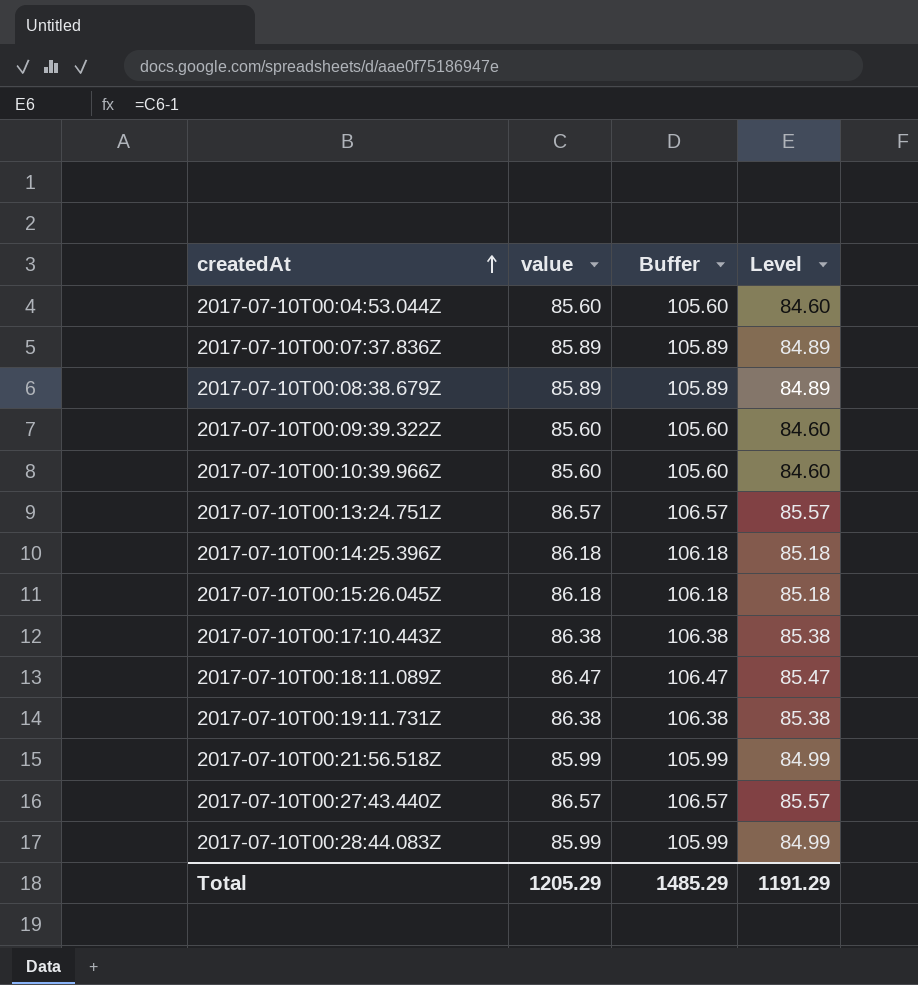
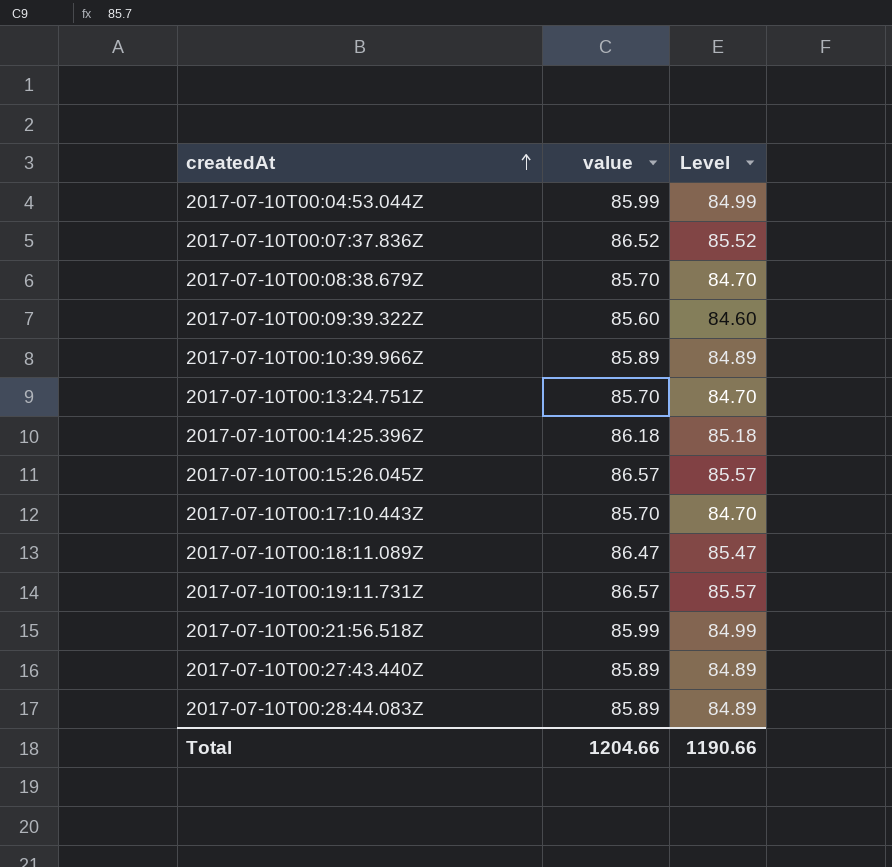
column Buffer | formula: [value] + 20 -> none
2017-07-10T00:04:53.044Z | value: 85.60 -> 85.99
2017-07-10T00:04:53.044Z | Level: 84.60 -> 84.99
2017-07-10T00:07:37.836Z | value: 85.89 -> 86.52
2017-07-10T00:07:37.836Z | Level: 84.89 -> 85.52
2017-07-10T00:08:38.679Z | value: 85.89 -> 85.70
2017-07-10T00:08:38.679Z | Level: 84.89 -> 84.70
2017-07-10T00:10:39.966Z | value: 85.60 -> 85.89
2017-07-10T00:10:39.966Z | Level: 84.60 -> 84.89
2017-07-10T00:13:24.751Z | value: 86.57 -> 85.70
2017-07-10T00:13:24.751Z | Level: 85.57 -> 84.70
2017-07-10T00:15:26.045Z | value: 86.18 -> 86.57
2017-07-10T00:15:26.045Z | Level: 85.18 -> 85.57
2017-07-10T00:17:10.443Z | value: 86.38 -> 85.70
2017-07-10T00:17:10.443Z | Level: 85.38 -> 84.70
2017-07-10T00:19:11.731Z | value: 86.38 -> 86.57
2017-07-10T00:19:11.731Z | Level: 85.38 -> 85.57
2017-07-10T00:27:43.440Z | value: 86.57 -> 85.89
2017-07-10T00:27:43.440Z | Level: 85.57 -> 84.89
2017-07-10T00:28:44.083Z | value: 85.99 -> 85.89
2017-07-10T00:28:44.083Z | Level: 84.99 -> 84.89
Total | value: 1205.29 -> 1204.66
Total | Level: 1191.29 -> 1190.66

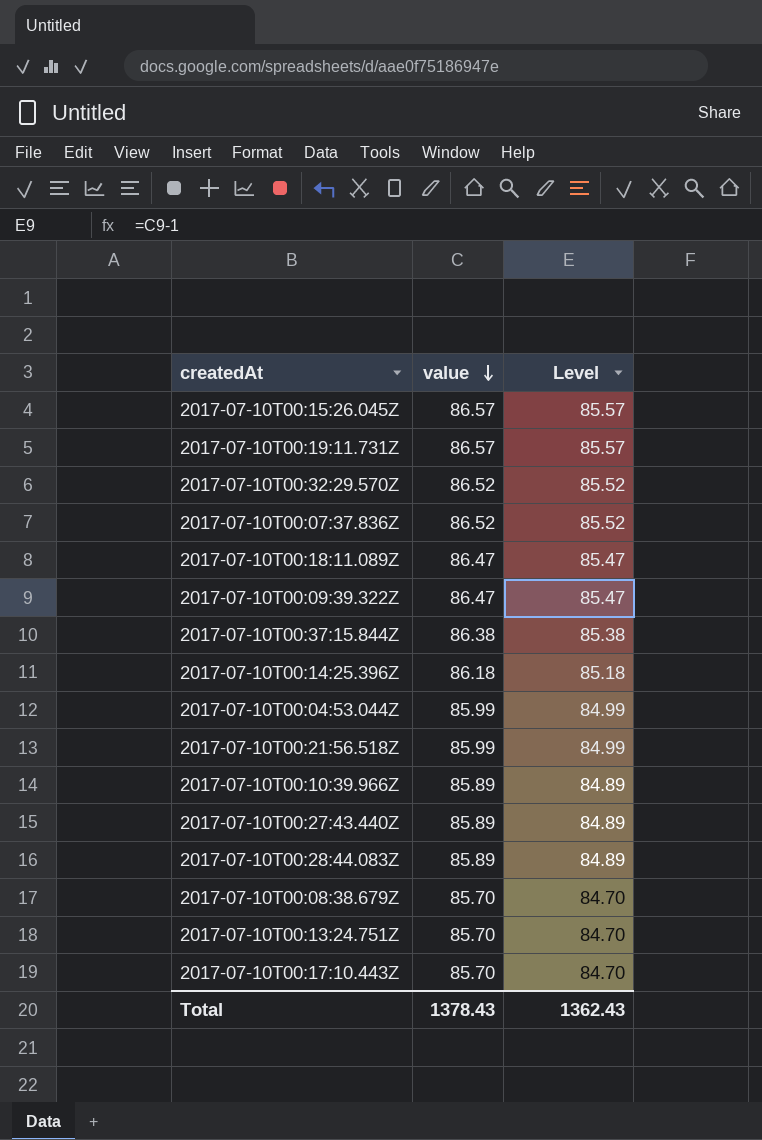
row order: createdAt ascending -> value descending
row 2017-07-10T00:32:29.570Z: none -> 86.52 | 85.52
2017-07-10T00:09:39.322Z | value: 85.60 -> 86.47
2017-07-10T00:09:39.322Z | Level: 84.60 -> 85.47
row 2017-07-10T00:37:15.844Z: none -> 86.38 | 85.38
Total | value: 1204.66 -> 1378.43
Total | Level: 1190.66 -> 1362.43

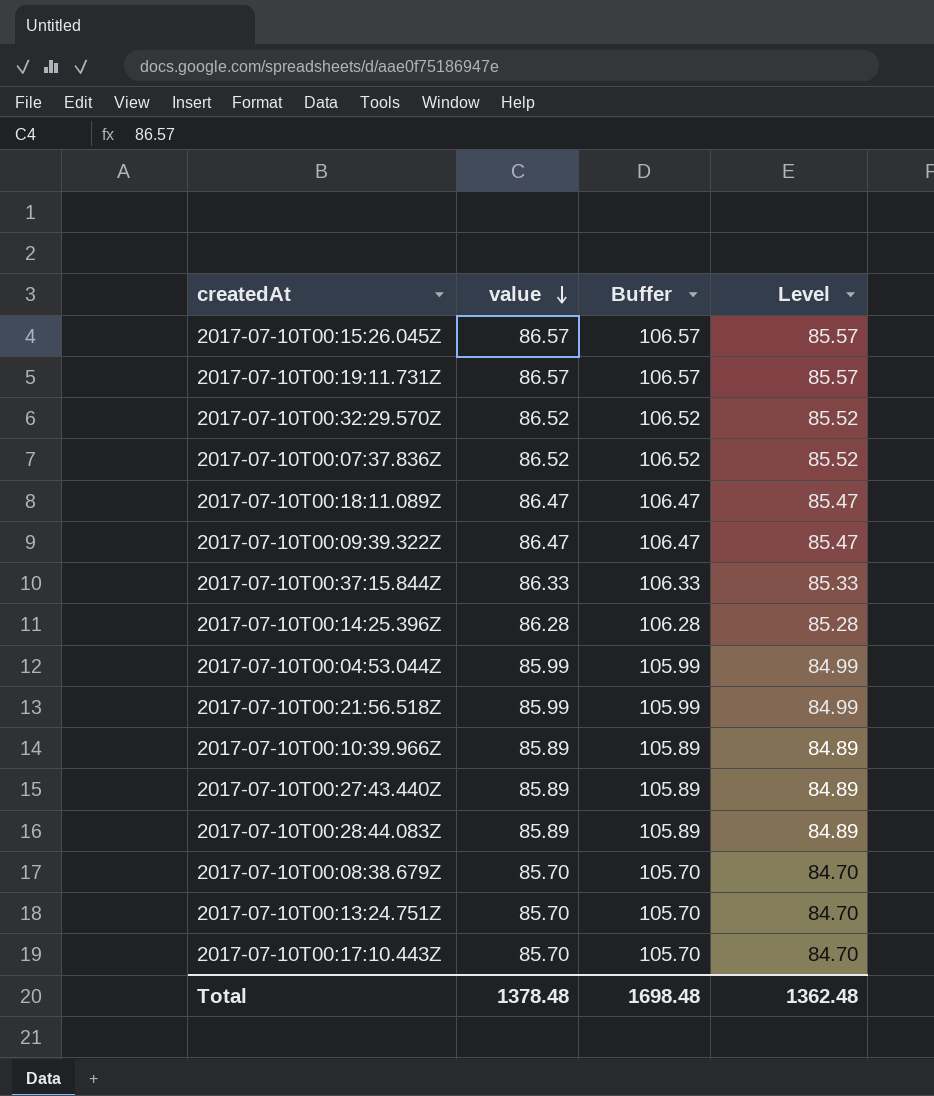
column Buffer | formula: none -> [value] + 20
2017-07-10T00:37:15.844Z | value: 86.38 -> 86.33
2017-07-10T00:37:15.844Z | Level: 85.38 -> 85.33
2017-07-10T00:14:25.396Z | value: 86.18 -> 86.28
2017-07-10T00:14:25.396Z | Level: 85.18 -> 85.28
Total | value: 1378.43 -> 1378.48
Total | Level: 1362.43 -> 1362.48

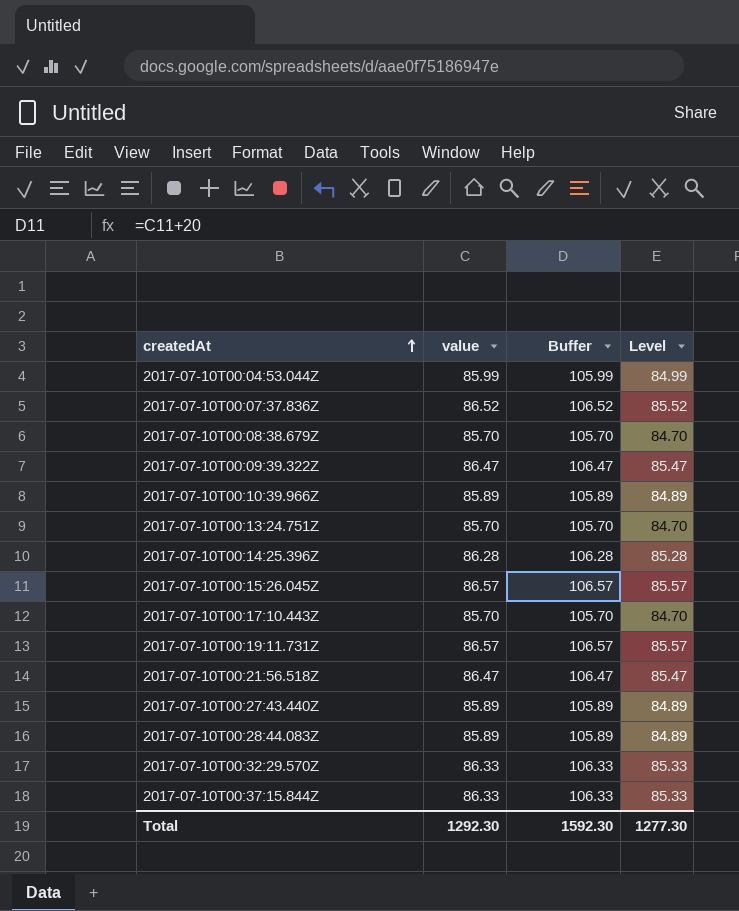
row order: value descending -> createdAt ascending
row 2017-07-10T00:18:11.089Z: 86.47 | 106.47 | 85.47 -> none
2017-07-10T00:21:56.518Z | value: 85.99 -> 86.47
2017-07-10T00:21:56.518Z | Buffer: 105.99 -> 106.47
2017-07-10T00:21:56.518Z | Level: 84.99 -> 85.47
2017-07-10T00:32:29.570Z | value: 86.52 -> 86.33
2017-07-10T00:32:29.570Z | Buffer: 106.52 -> 106.33
2017-07-10T00:32:29.570Z | Level: 85.52 -> 85.33
Total | value: 1378.48 -> 1292.30
Total | Buffer: 1698.48 -> 1592.30
Total | Level: 1362.48 -> 1277.30

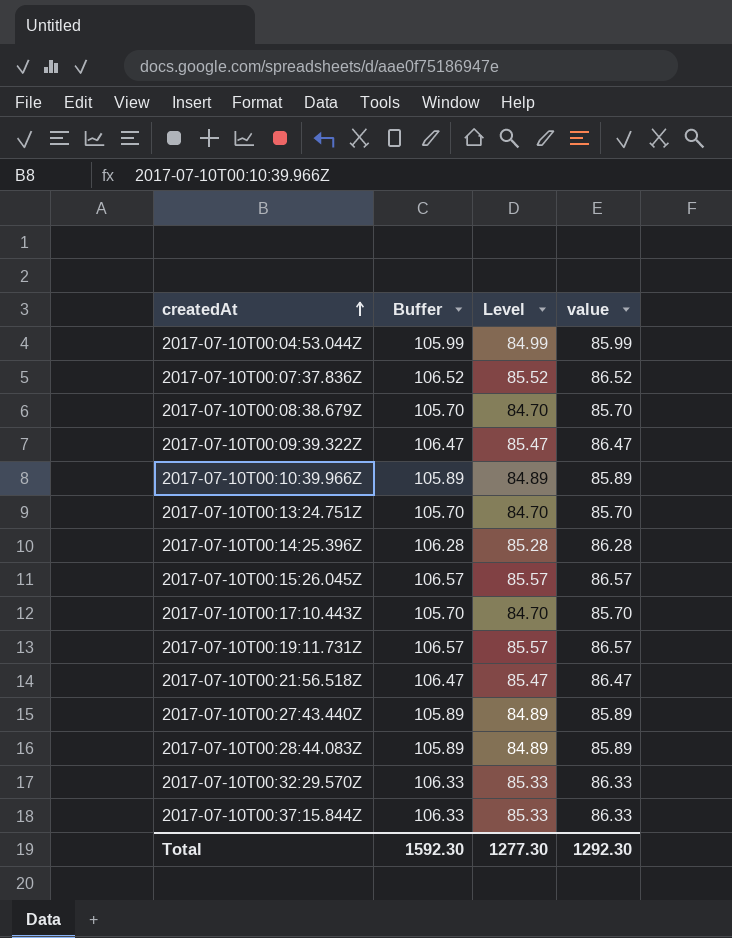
column value | position: 2 -> 4

